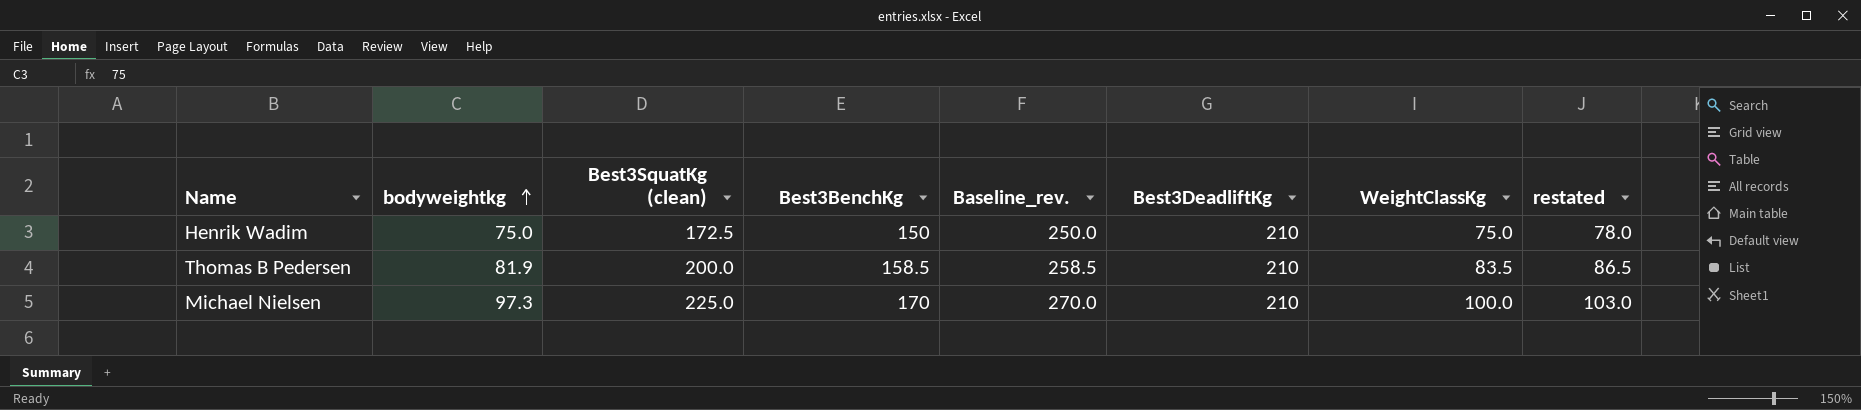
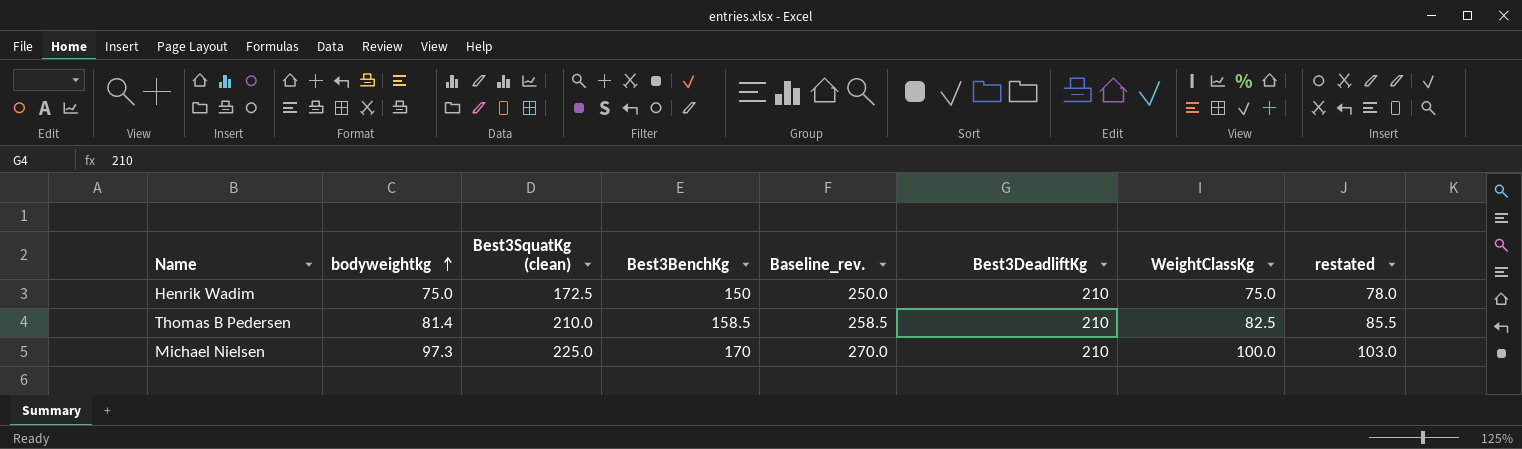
Thomas B Pedersen | bodyweightkg: 81.9 -> 81.4
Thomas B Pedersen | Best3SquatKg (clean): 200.0 -> 210.0
Thomas B Pedersen | WeightClassKg: 83.5 -> 82.5
Thomas B Pedersen | restated: 86.5 -> 85.5

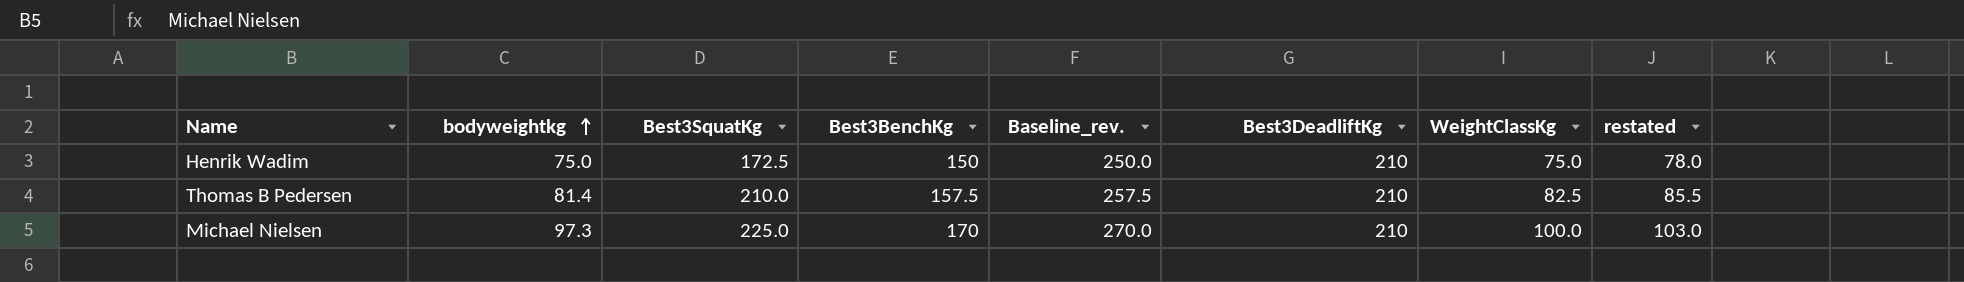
column name: Best3SquatKg (clean) -> Best3SquatKg
Thomas B Pedersen | Best3BenchKg: 158.5 -> 157.5
Thomas B Pedersen | Baseline_rev.: 258.5 -> 257.5

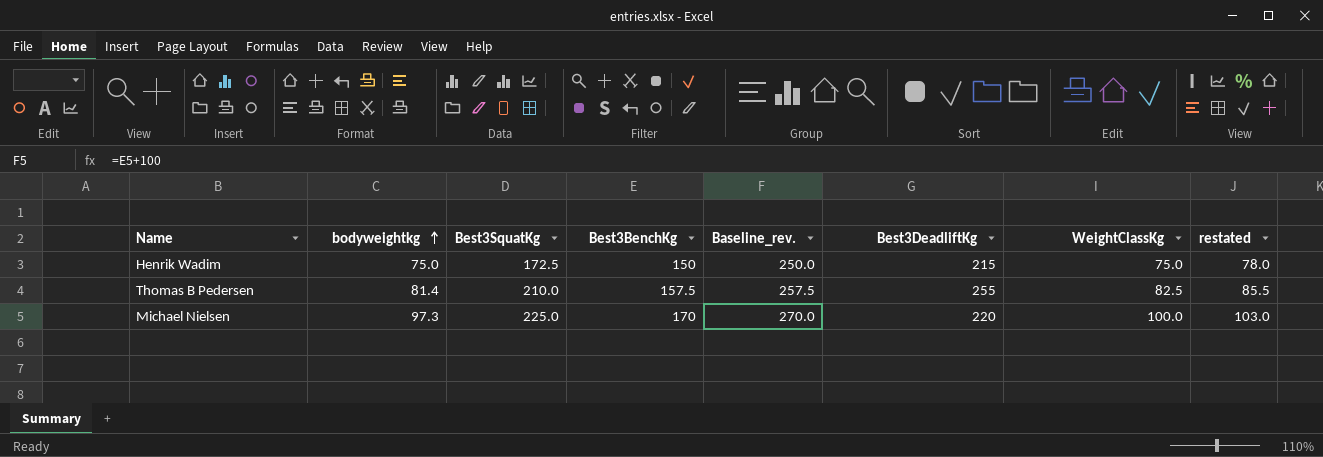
Henrik Wadim | Best3DeadliftKg: 210 -> 215
Thomas B Pedersen | Best3DeadliftKg: 210 -> 255
Michael Nielsen | Best3DeadliftKg: 210 -> 220

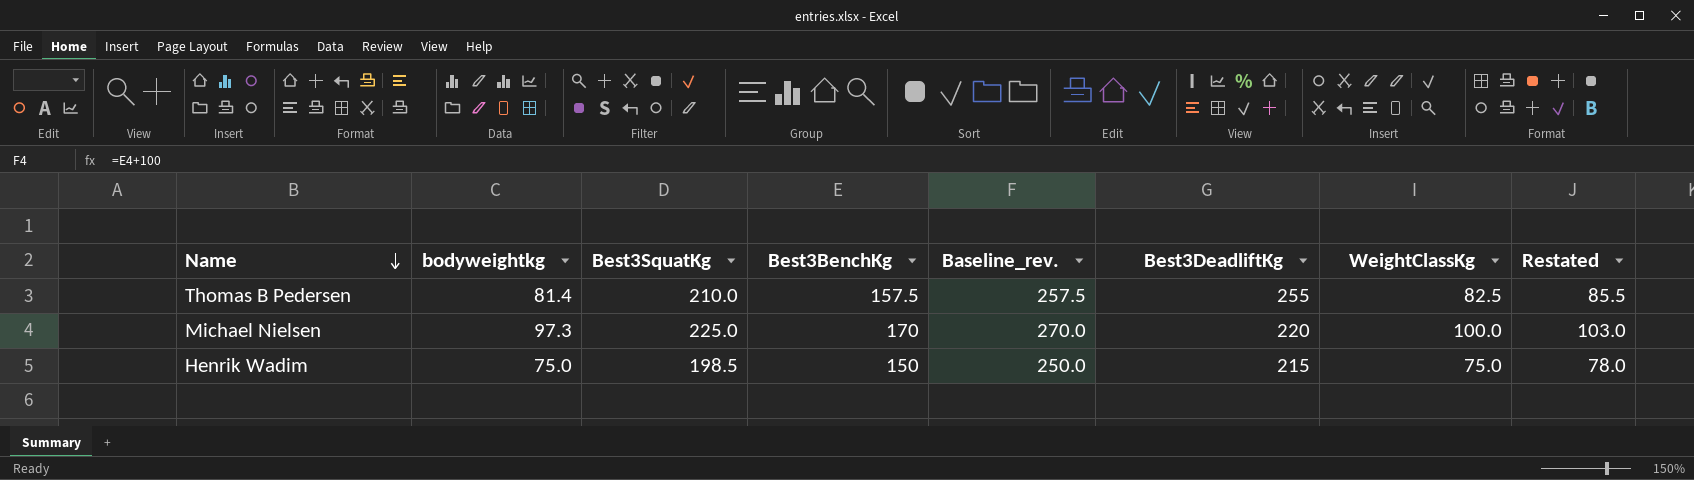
row order: bodyweightkg ascending -> Name descending
column name: restated -> Restated
Henrik Wadim | Best3SquatKg: 172.5 -> 198.5

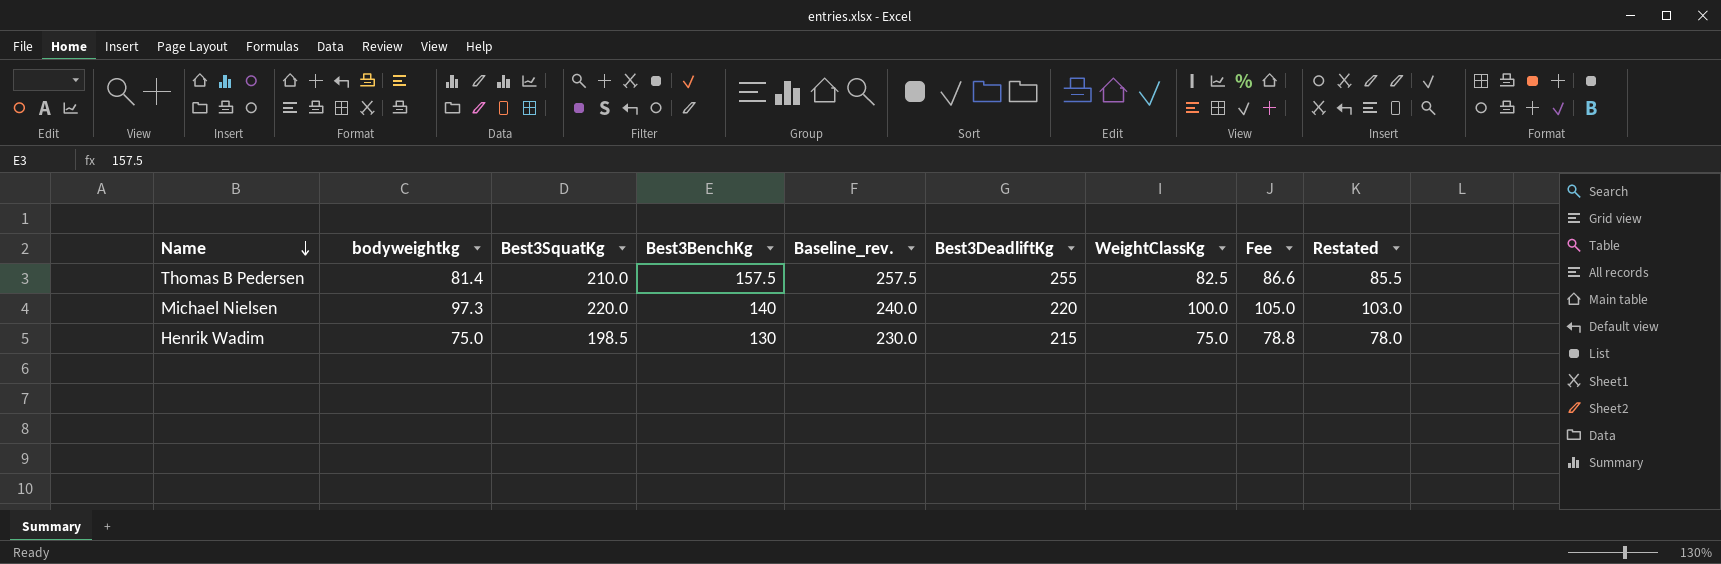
column Fee | formula: none -> [WeightClassKg] * 1.05
Michael Nielsen | Best3SquatKg: 225.0 -> 220.0
Michael Nielsen | Best3BenchKg: 170 -> 140
Michael Nielsen | Baseline_rev.: 270.0 -> 240.0
Henrik Wadim | Best3BenchKg: 150 -> 130
Henrik Wadim | Baseline_rev.: 250.0 -> 230.0

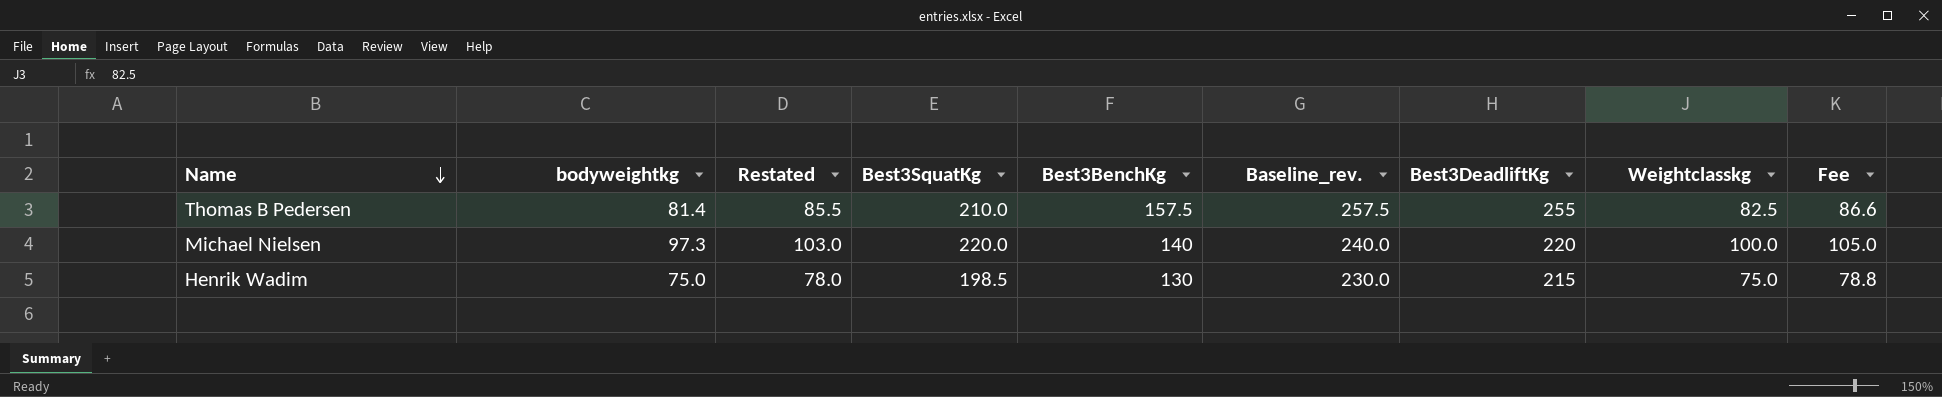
column Restated | position: 9 -> 3
column name: WeightClassKg -> Weightclasskg

